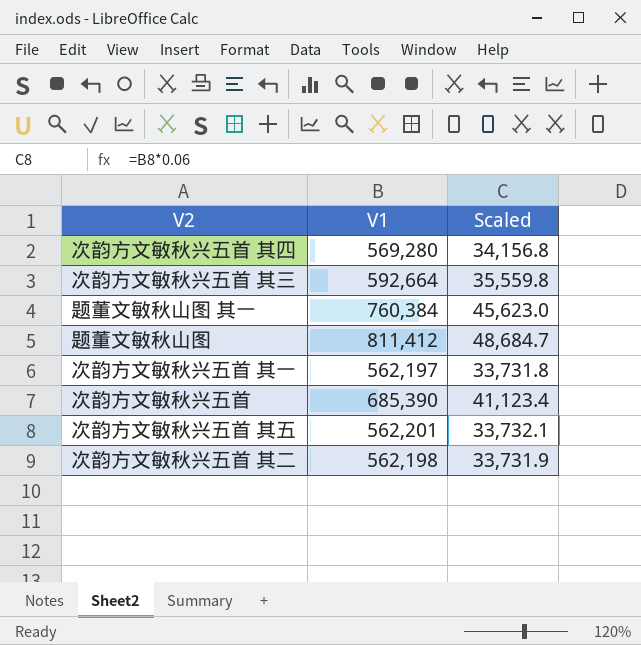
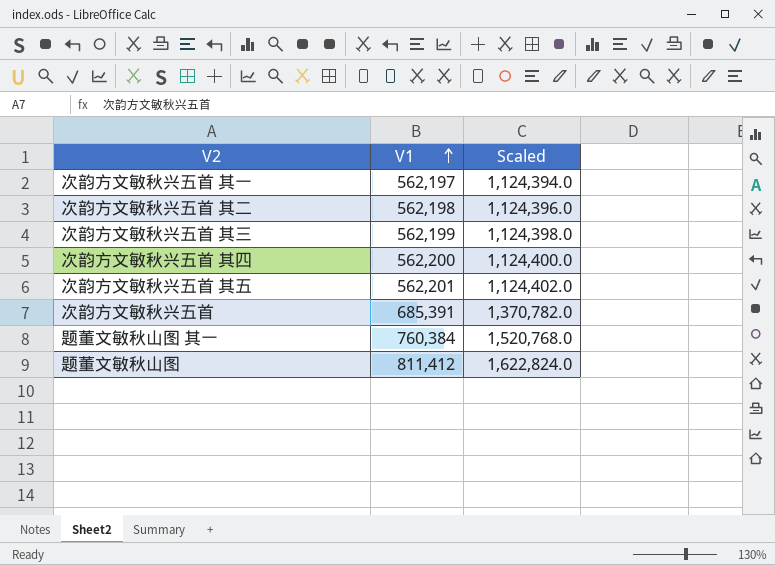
row order: none -> V1 ascending
column Scaled | formula: [V1] * 0.06 -> [V1] * 2
次韵方文敏秋兴五首 其三 | V1: 592,664 -> 562,199
次韵方文敏秋兴五首 其四 | V1: 569,280 -> 562,200
次韵方文敏秋兴五首 | V1: 685,390 -> 685,391

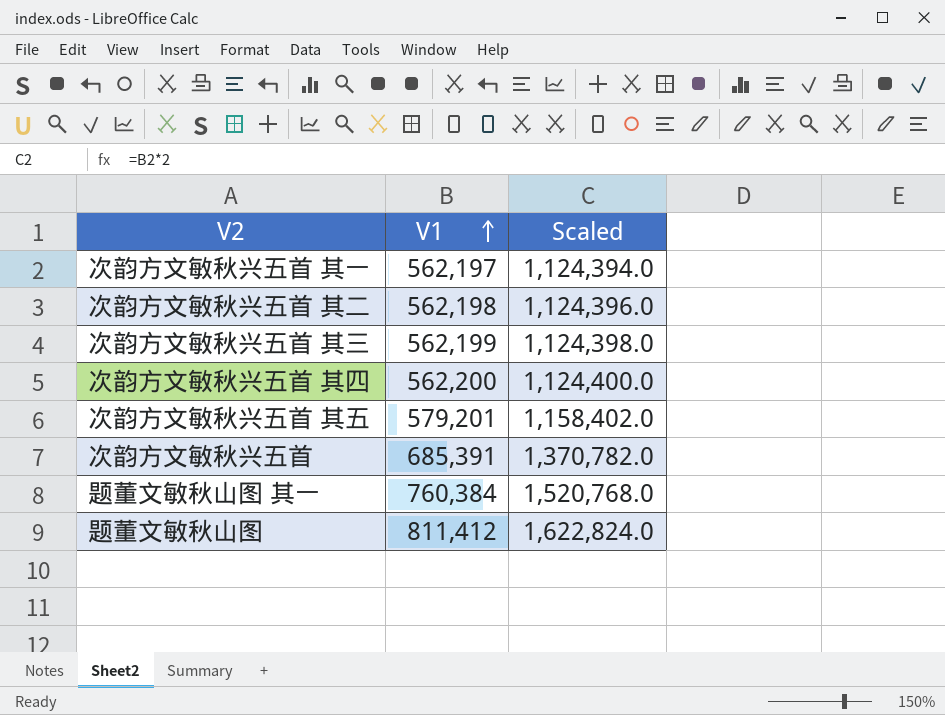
次韵方文敏秋兴五首 其五 | V1: 562,201 -> 579,201
次韵方文敏秋兴五首 其五 | Scaled: 1,124,402.0 -> 1,158,402.0

